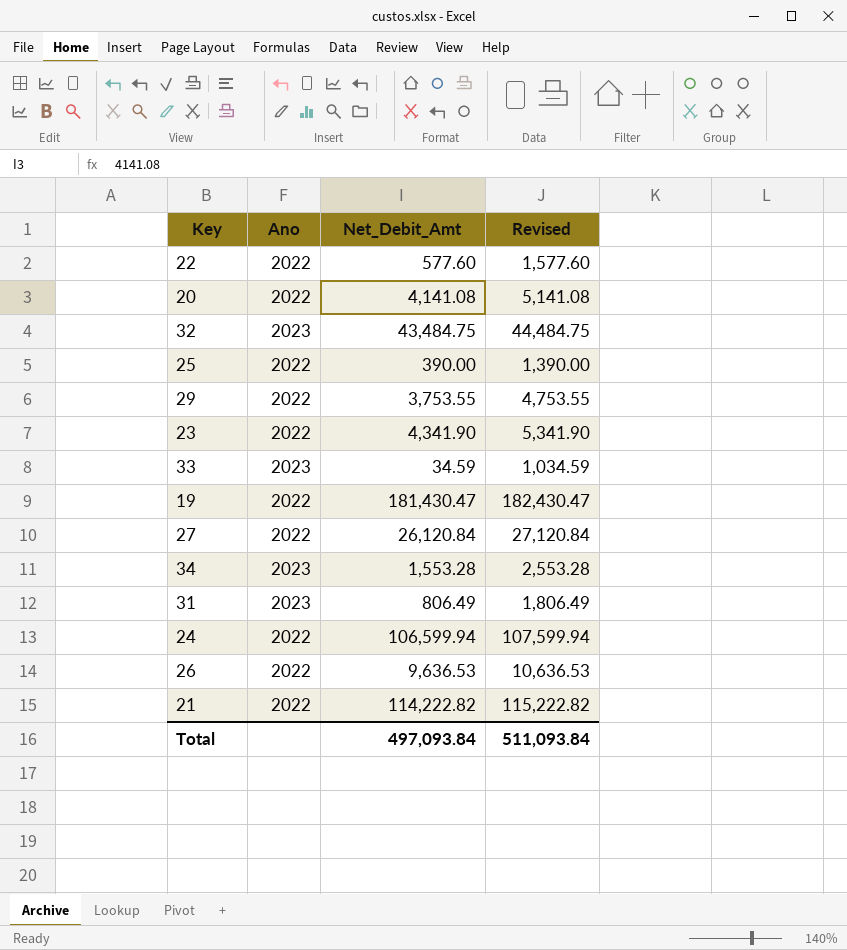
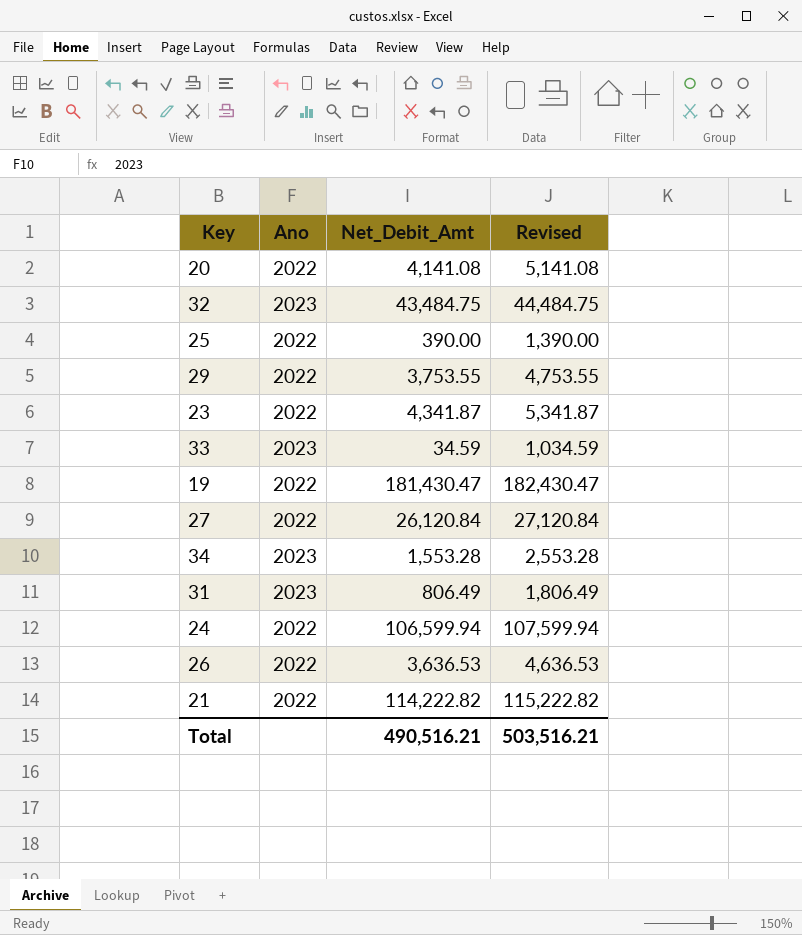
row 22: 2022 | 577.60 | 1,577.60 -> none
23 | Net_Debit_Amt: 4,341.90 -> 4,341.87
23 | Revised: 5,341.90 -> 5,341.87
26 | Net_Debit_Amt: 9,636.53 -> 3,636.53
26 | Revised: 10,636.53 -> 4,636.53
Total | Net_Debit_Amt: 497,093.84 -> 490,516.21
Total | Revised: 511,093.84 -> 503,516.21

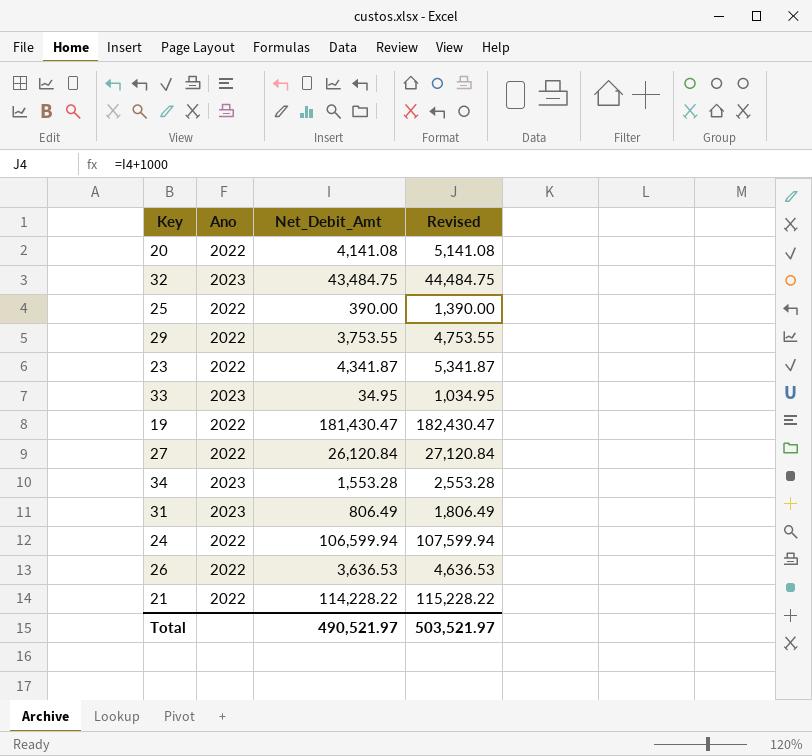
33 | Net_Debit_Amt: 34.59 -> 34.95
33 | Revised: 1,034.59 -> 1,034.95
21 | Net_Debit_Amt: 114,222.82 -> 114,228.22
21 | Revised: 115,222.82 -> 115,228.22
Total | Net_Debit_Amt: 490,516.21 -> 490,521.97
Total | Revised: 503,516.21 -> 503,521.97

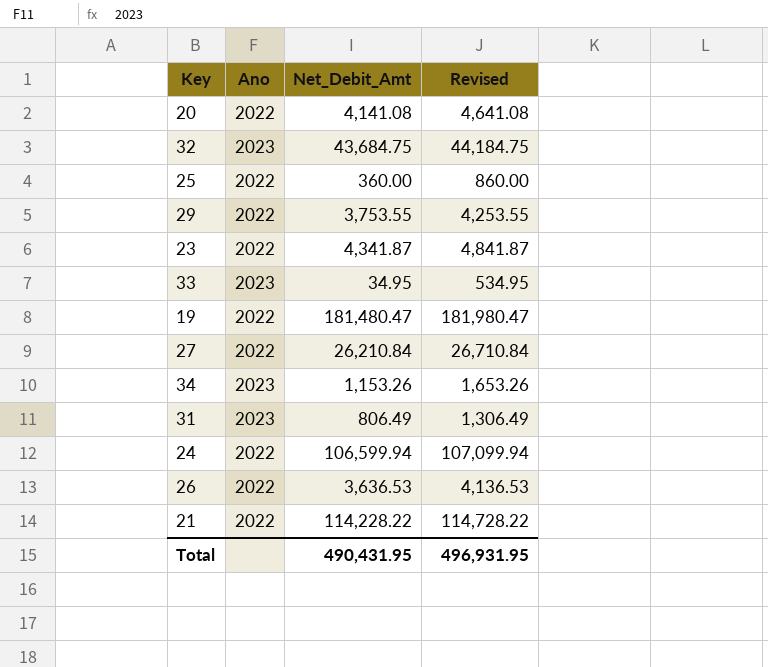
column Revised | formula: [Net_Debit_Amt] + 1000 -> [Net_Debit_Amt] + 500
32 | Net_Debit_Amt: 43,484.75 -> 43,684.75
25 | Net_Debit_Amt: 390.00 -> 360.00
19 | Net_Debit_Amt: 181,430.47 -> 181,480.47
27 | Net_Debit_Amt: 26,120.84 -> 26,210.84
34 | Net_Debit_Amt: 1,553.28 -> 1,153.26
Total | Net_Debit_Amt: 490,521.97 -> 490,431.95
Total | Revised: 503,521.97 -> 496,931.95

